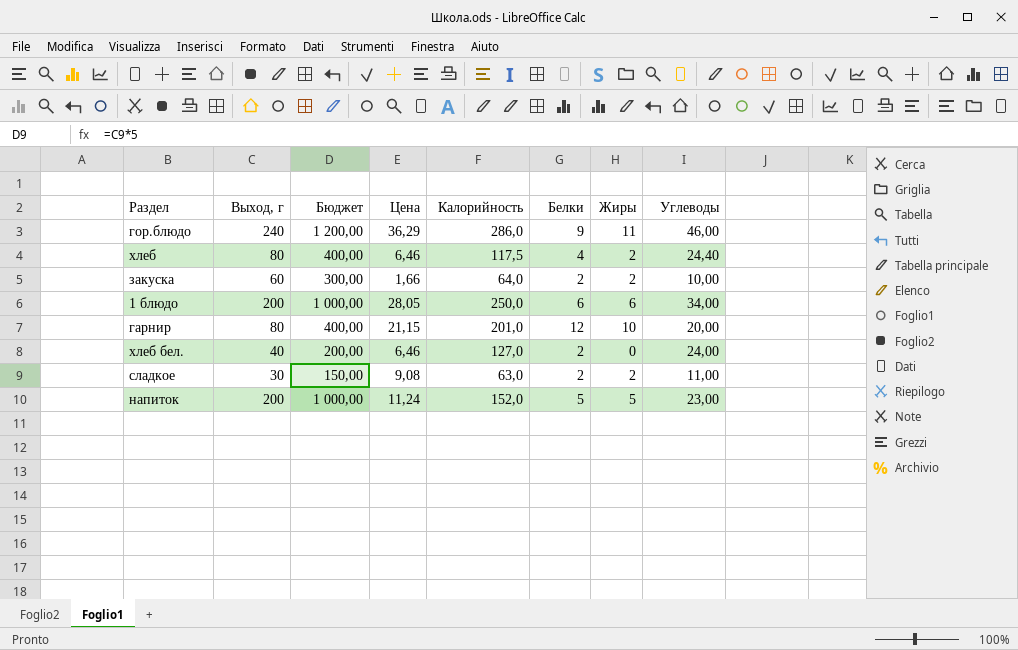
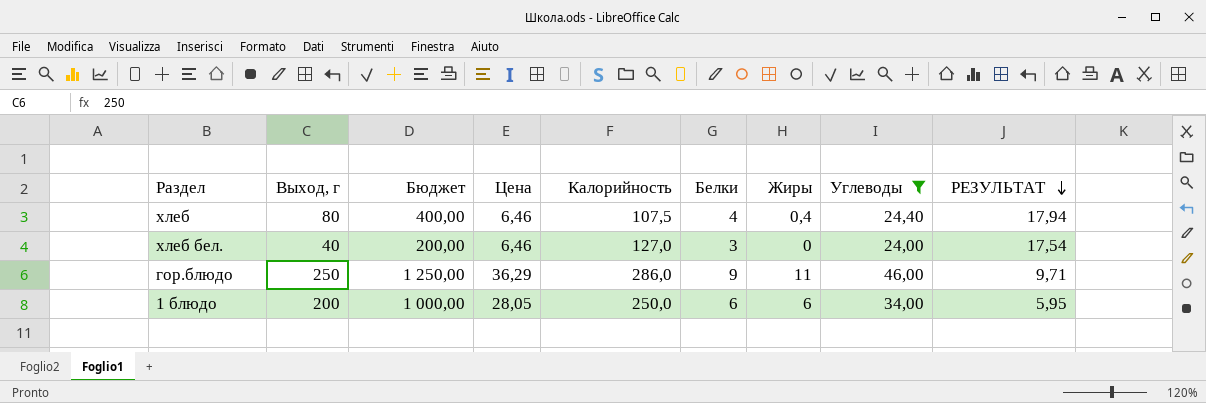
filter: none -> Углеводы >= 24,00
row order: none -> РЕЗУЛЬТАТ descending
column РЕЗУЛЬТАТ | formula: none -> [Углеводы] - [Цена]
хлеб | Калорийность: 117,5 -> 107,5
хлеб | Жиры: 2 -> 0,4
хлеб бел. | Белки: 2 -> 3
гор.блюдо | Выход, г: 240 -> 250
гор.блюдо | Бюджет: 1 200,00 -> 1 250,00

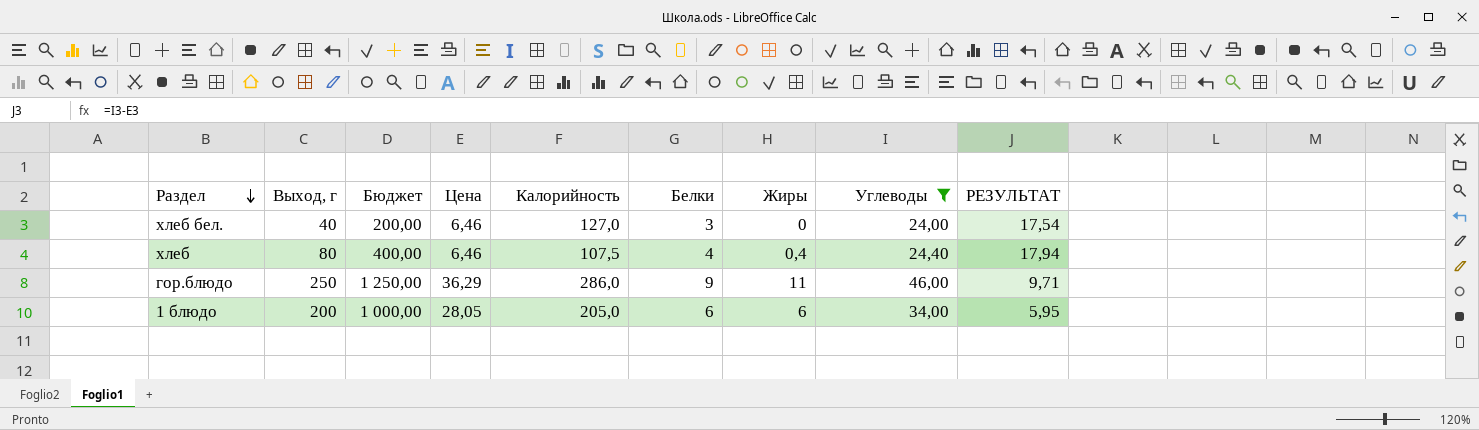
row order: РЕЗУЛЬТАТ descending -> Раздел descending
1 блюдо | Калорийность: 250,0 -> 205,0

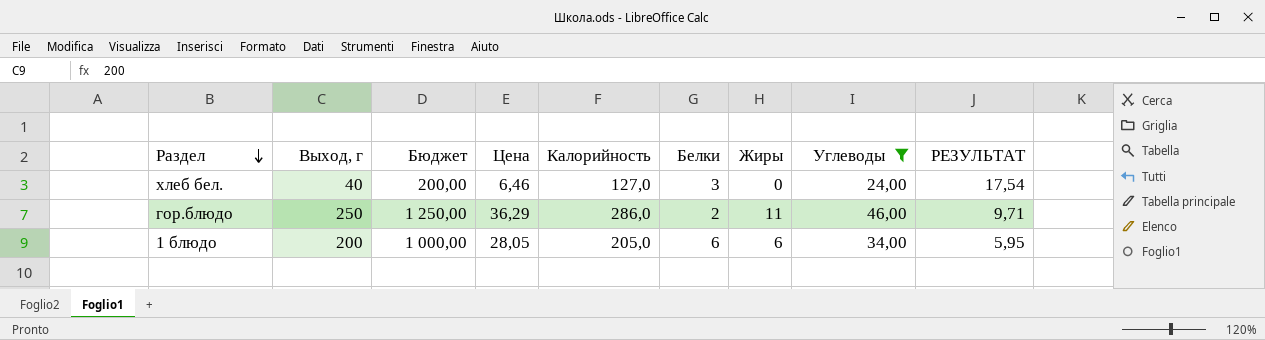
row хлеб: 80 | 400,00 | 6,46 | 107,5 | 4 | 0,4 | 24,40 | 17,94 -> none
гор.блюдо | Белки: 9 -> 2

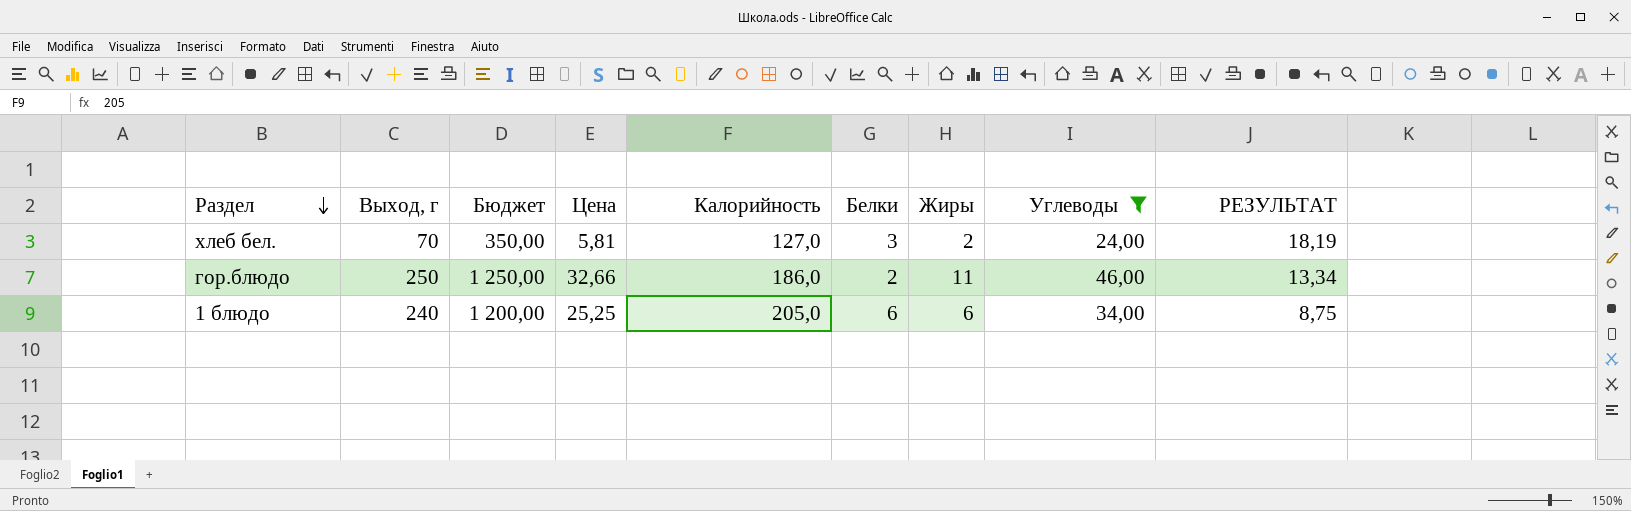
хлеб бел. | Выход, г: 40 -> 70
хлеб бел. | Бюджет: 200,00 -> 350,00
хлеб бел. | Цена: 6,46 -> 5,81
хлеб бел. | Жиры: 0 -> 2
хлеб бел. | РЕЗУЛЬТАТ: 17,54 -> 18,19
гор.блюдо | Цена: 36,29 -> 32,66
гор.блюдо | Калорийность: 286,0 -> 186,0
гор.блюдо | РЕЗУЛЬТАТ: 9,71 -> 13,34
1 блюдо | Выход, г: 200 -> 240
1 блюдо | Бюджет: 1 000,00 -> 1 200,00
1 блюдо | Цена: 28,05 -> 25,25
1 блюдо | РЕЗУЛЬТАТ: 5,95 -> 8,75

